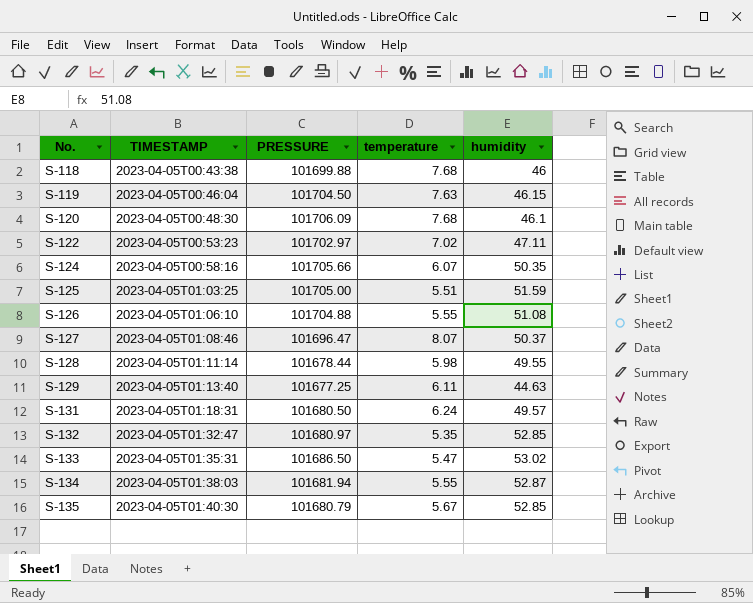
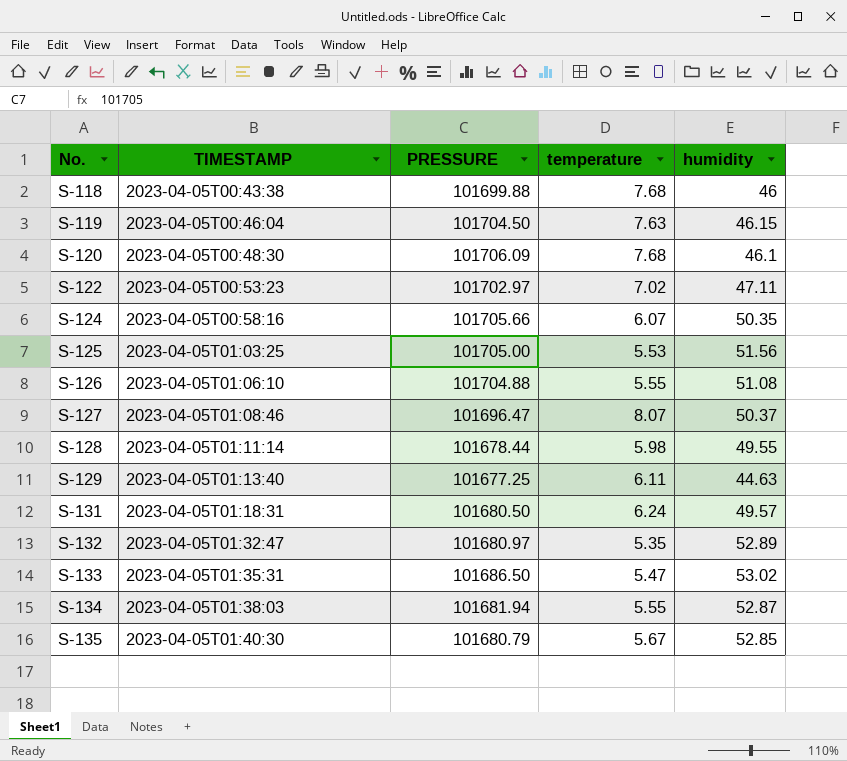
S-125 | temperature: 5.51 -> 5.53
S-125 | humidity: 51.59 -> 51.56
S-132 | humidity: 52.85 -> 52.89

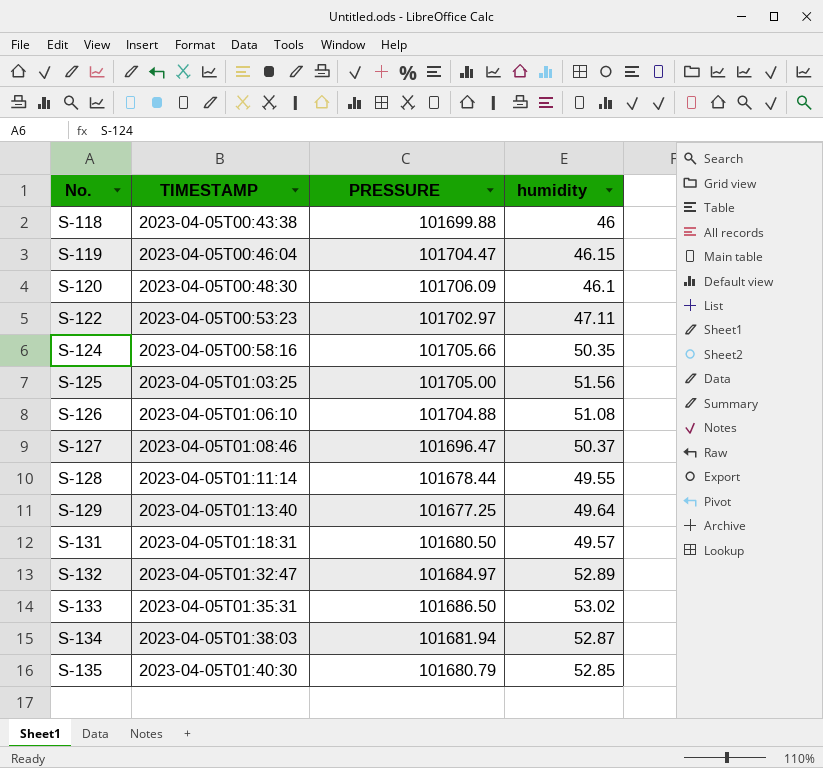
column temperature | position: 4 -> none
S-119 | PRESSURE: 101704.50 -> 101704.47
S-129 | humidity: 44.63 -> 49.64
S-132 | PRESSURE: 101680.97 -> 101684.97

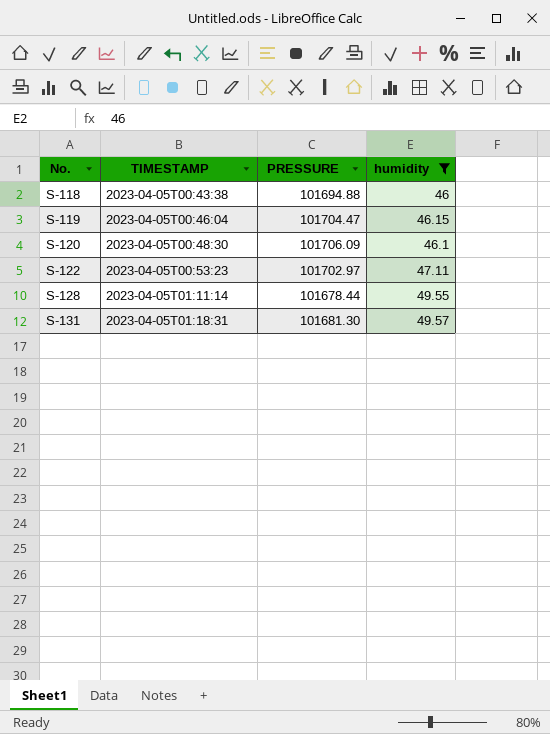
filter: none -> humidity <= 49.57
S-118 | PRESSURE: 101699.88 -> 101694.88
S-131 | PRESSURE: 101680.50 -> 101681.30

